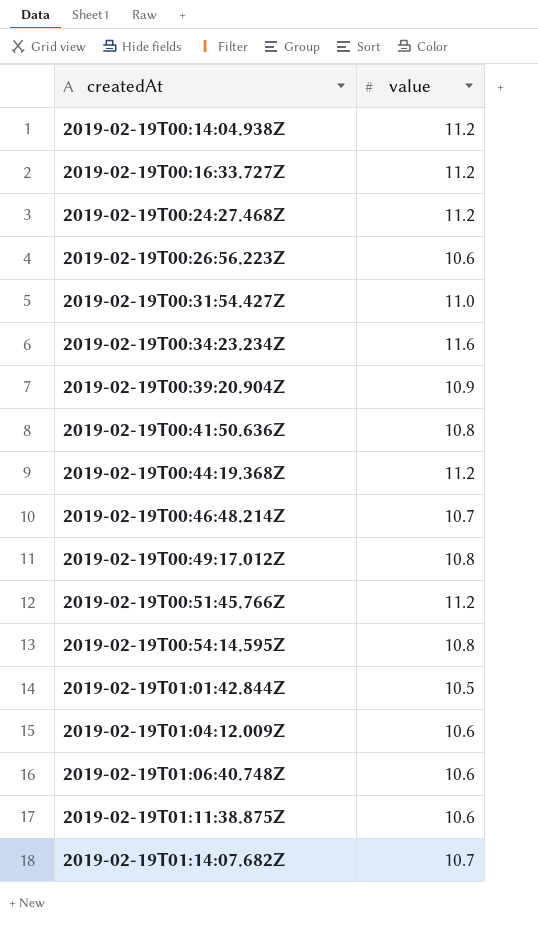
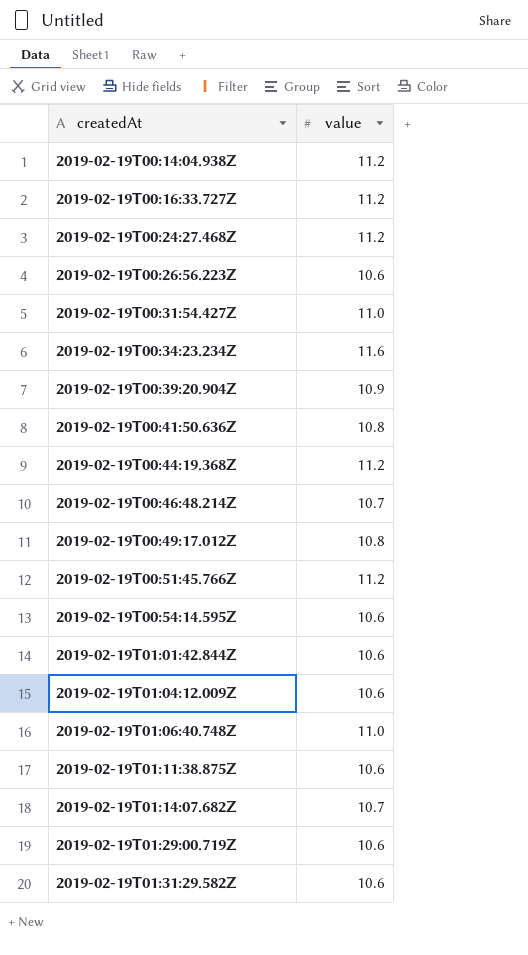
2019-02-19T00:54:14.595Z | value: 10.8 -> 10.6
2019-02-19T01:01:42.844Z | value: 10.5 -> 10.6
2019-02-19T01:06:40.748Z | value: 10.6 -> 11.0
row 2019-02-19T01:29:00.719Z: none -> 10.6
row 2019-02-19T01:31:29.582Z: none -> 10.6

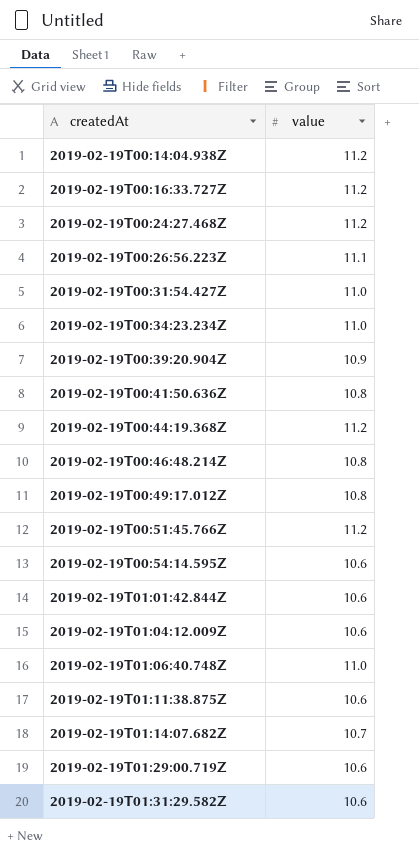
2019-02-19T00:26:56.223Z | value: 10.6 -> 11.1
2019-02-19T00:34:23.234Z | value: 11.6 -> 11.0
2019-02-19T00:46:48.214Z | value: 10.7 -> 10.8

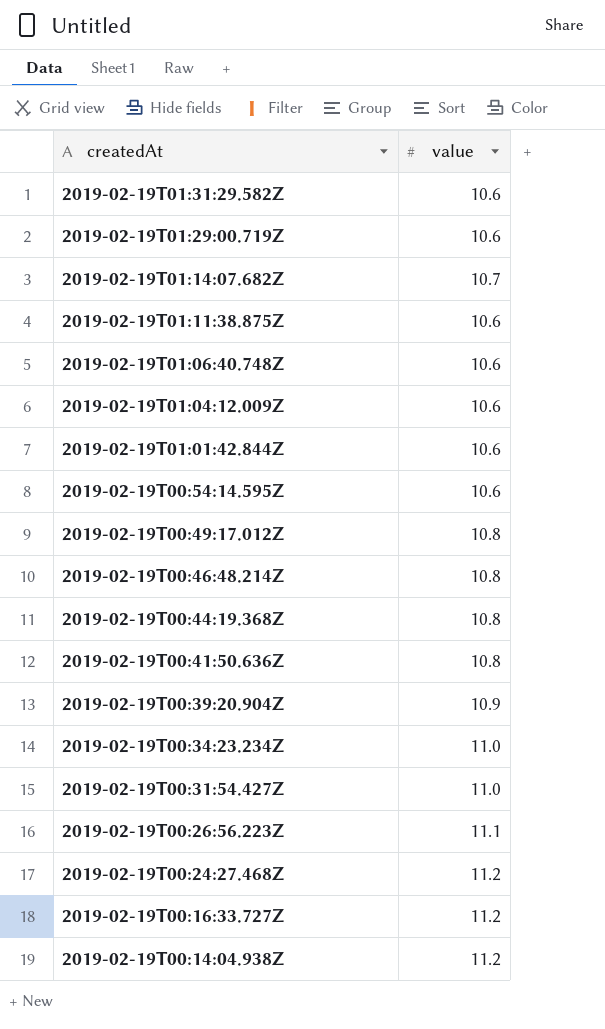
row order: createdAt ascending -> createdAt descending
row 2019-02-19T00:51:45.766Z: 11.2 -> none
2019-02-19T01:06:40.748Z | value: 11.0 -> 10.6
2019-02-19T00:44:19.368Z | value: 11.2 -> 10.8

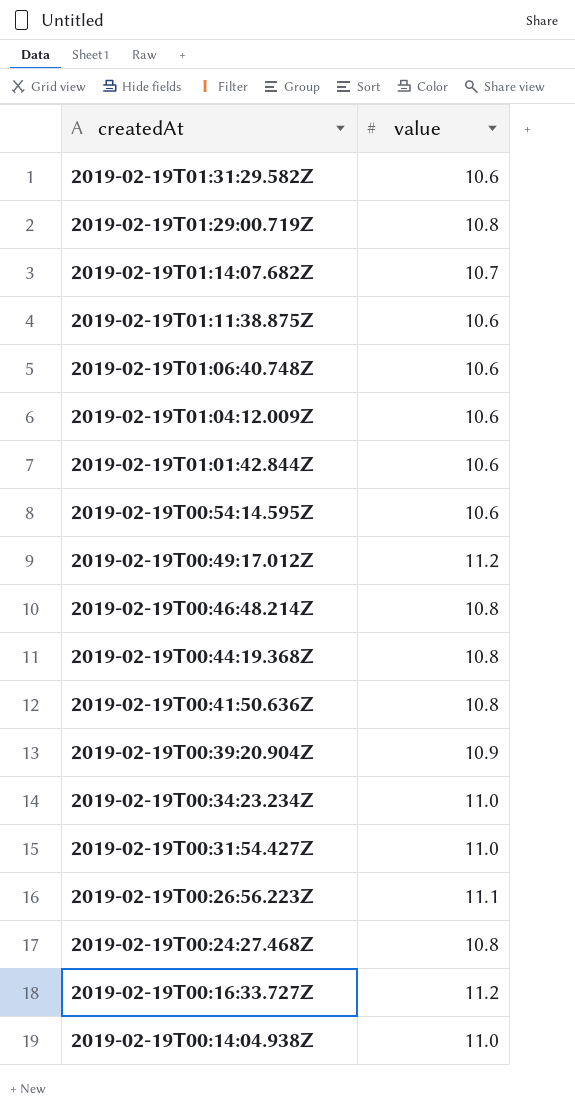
2019-02-19T01:29:00.719Z | value: 10.6 -> 10.8
2019-02-19T00:49:17.012Z | value: 10.8 -> 11.2
2019-02-19T00:24:27.468Z | value: 11.2 -> 10.8
2019-02-19T00:14:04.938Z | value: 11.2 -> 11.0

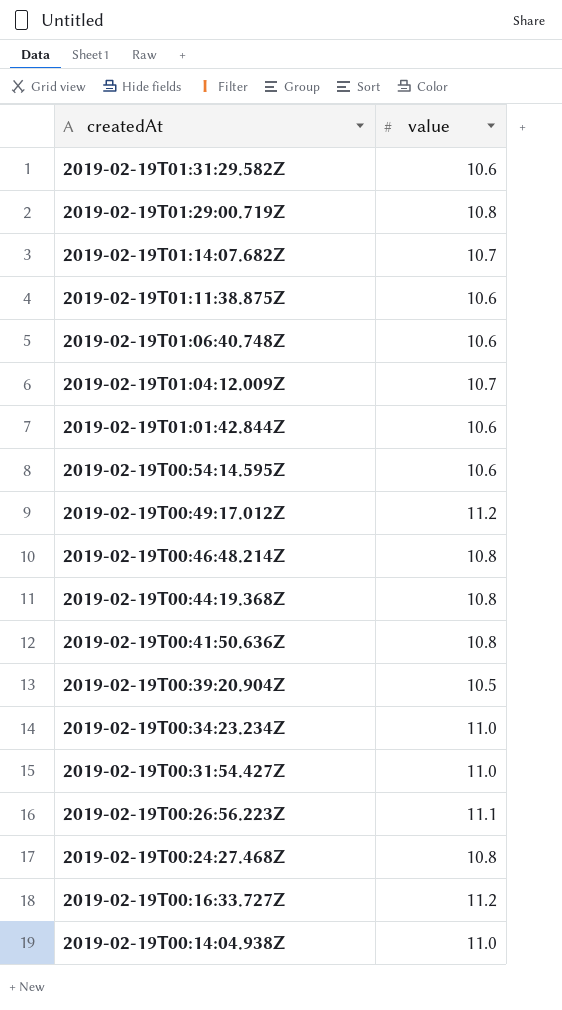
2019-02-19T01:04:12.009Z | value: 10.6 -> 10.7
2019-02-19T00:39:20.904Z | value: 10.9 -> 10.5

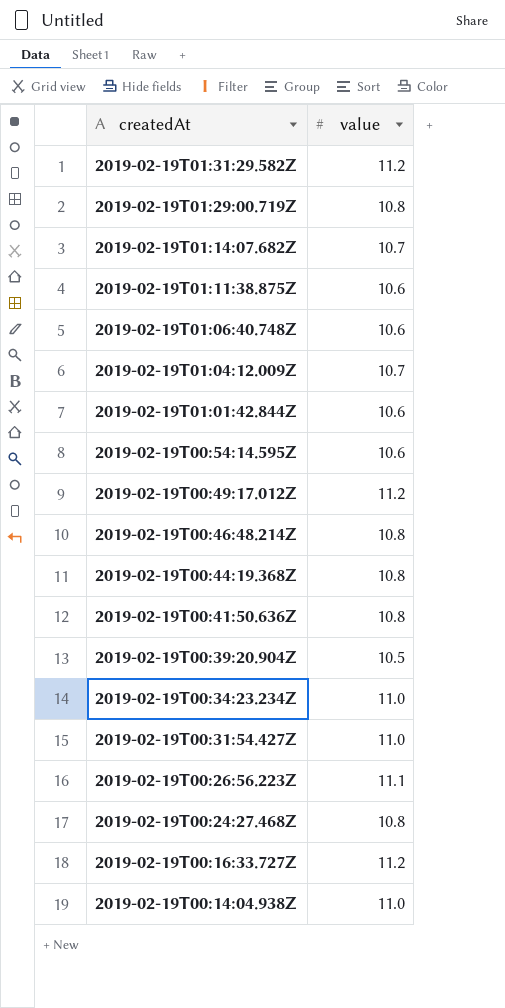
2019-02-19T01:31:29.582Z | value: 10.6 -> 11.2

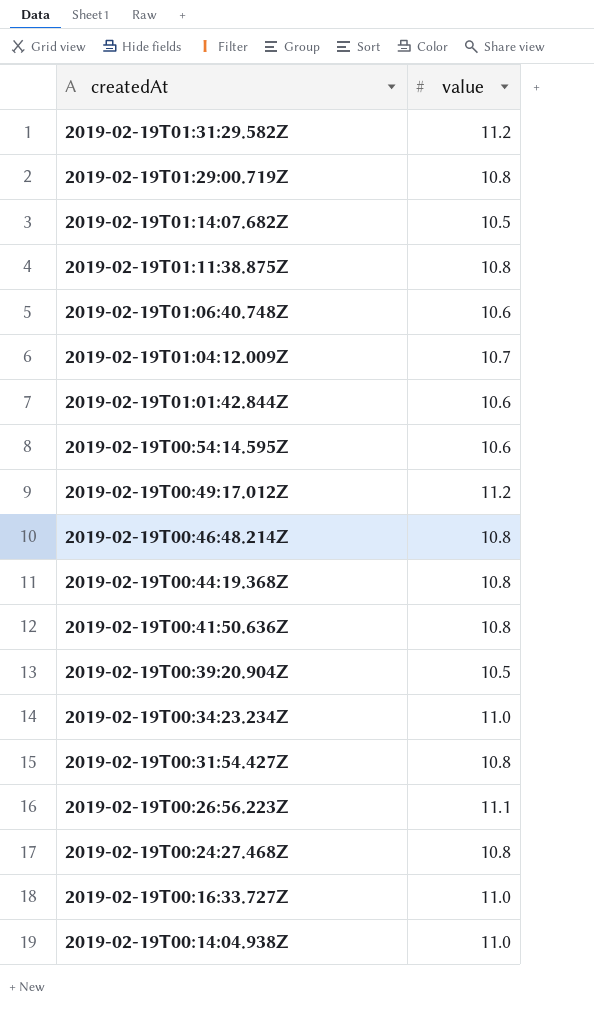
2019-02-19T01:14:07.682Z | value: 10.7 -> 10.5
2019-02-19T01:11:38.875Z | value: 10.6 -> 10.8
2019-02-19T00:31:54.427Z | value: 11.0 -> 10.8
2019-02-19T00:16:33.727Z | value: 11.2 -> 11.0

